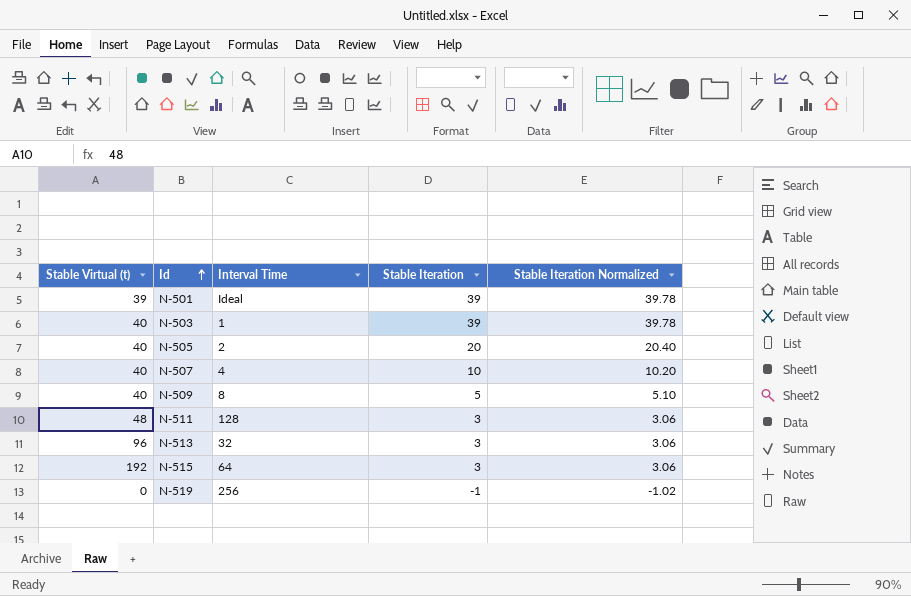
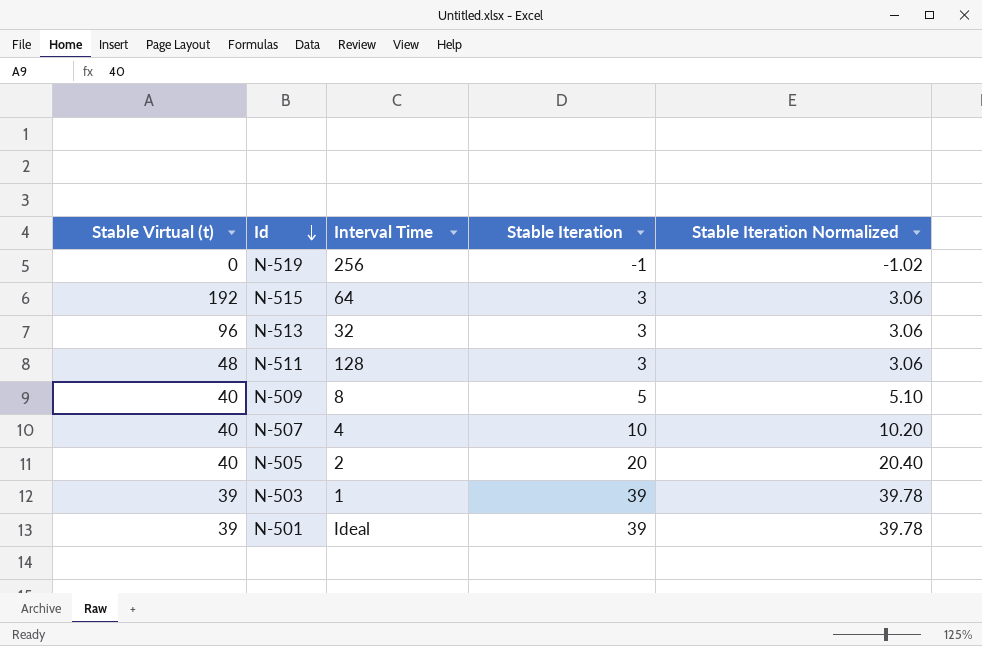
row order: Id ascending -> Id descending
N-503 | Stable Virtual (t): 40 -> 39

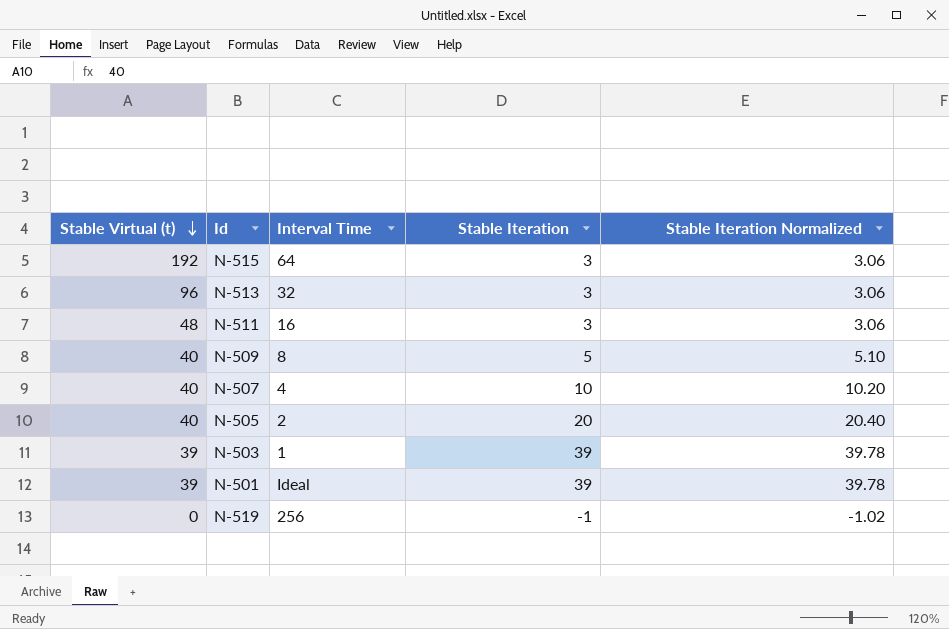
row order: Id descending -> Stable Virtual (t) descending
N-511 | Interval Time: 128 -> 16

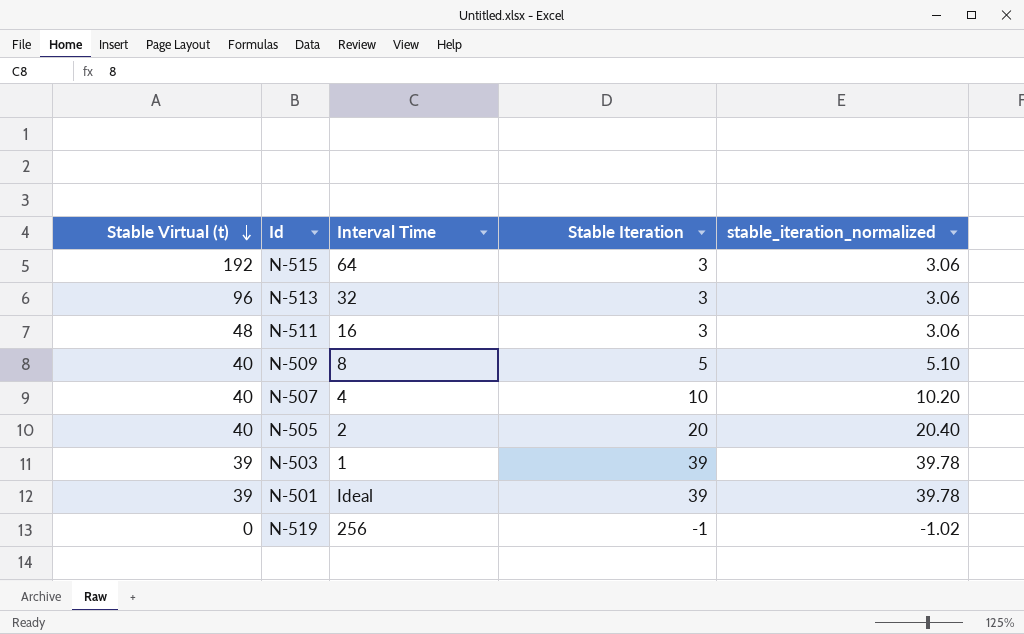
column name: Stable Iteration Normalized -> stable_iteration_normalized

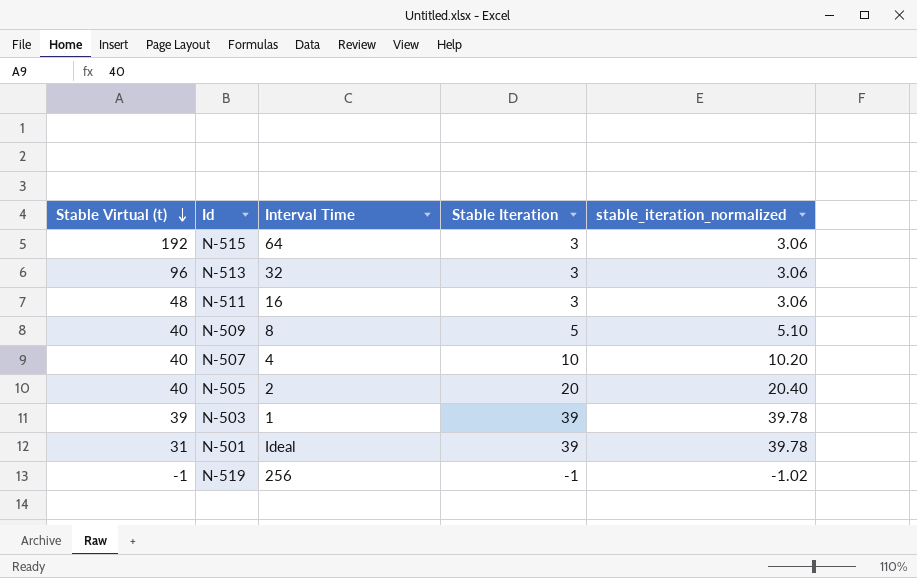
N-501 | Stable Virtual (t): 39 -> 31
N-519 | Stable Virtual (t): 0 -> -1

